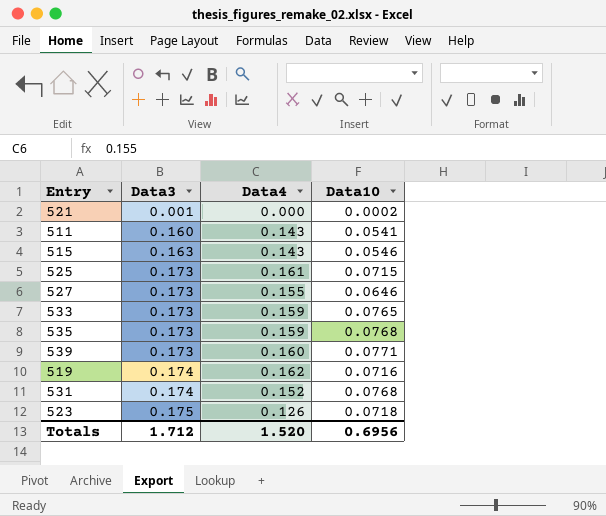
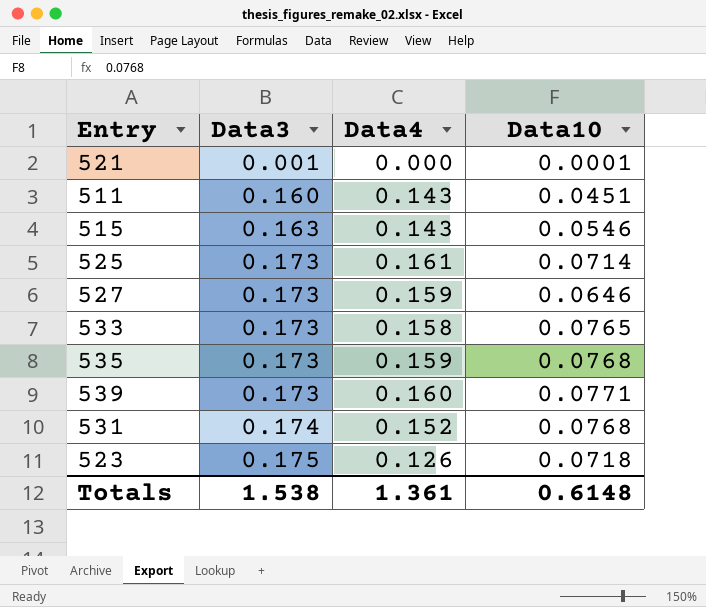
row 519: 0.174 | 0.162 | 0.0716 -> none
521 | Data10: 0.0002 -> 0.0001
511 | Data10: 0.0541 -> 0.0451
525 | Data10: 0.0715 -> 0.0714
527 | Data4: 0.155 -> 0.159
533 | Data4: 0.159 -> 0.158
Totals | Data3: 1.712 -> 1.538
Totals | Data4: 1.520 -> 1.361
Totals | Data10: 0.6956 -> 0.6148

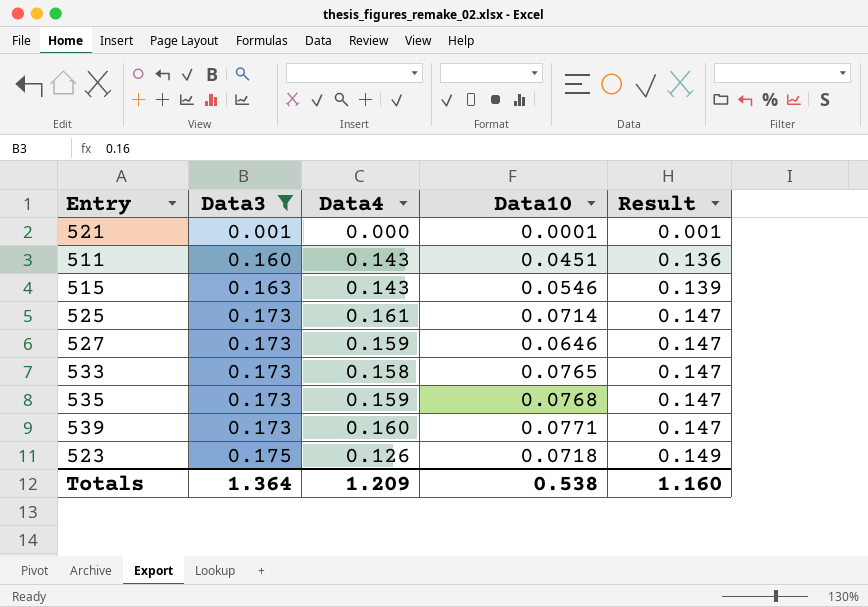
filter: none -> Data3 != 0.174
column Result | formula: none -> [Data3] * 0.85
Totals | Data3: 1.538 -> 1.364
Totals | Data4: 1.361 -> 1.209
Totals | Data10: 0.6148 -> 0.538

